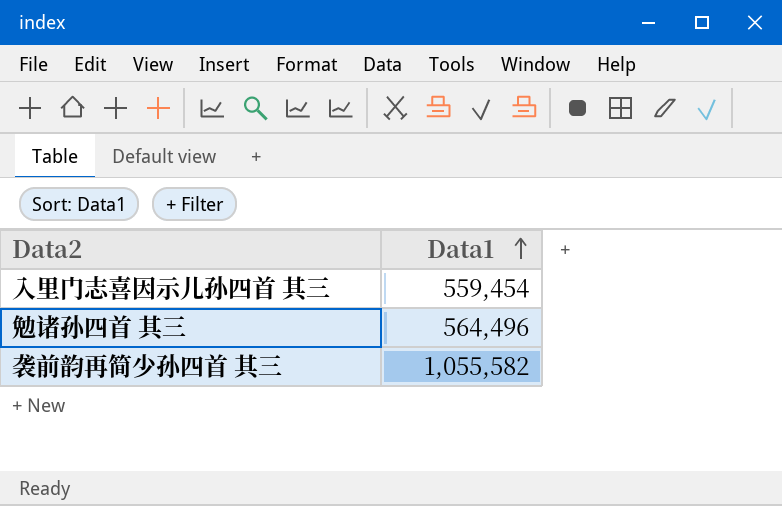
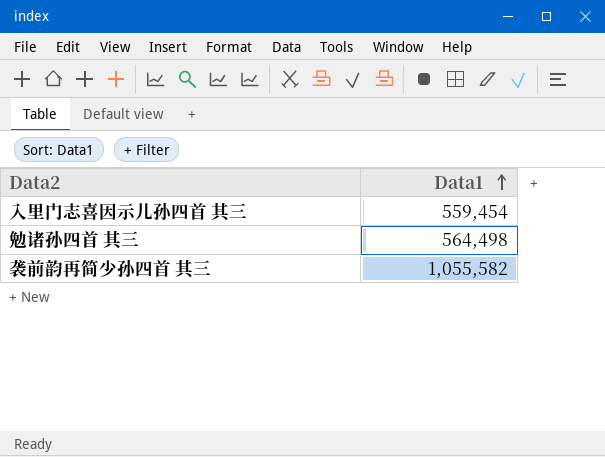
勉诸孙四首 其三 | Data1: 564,496 -> 564,498

